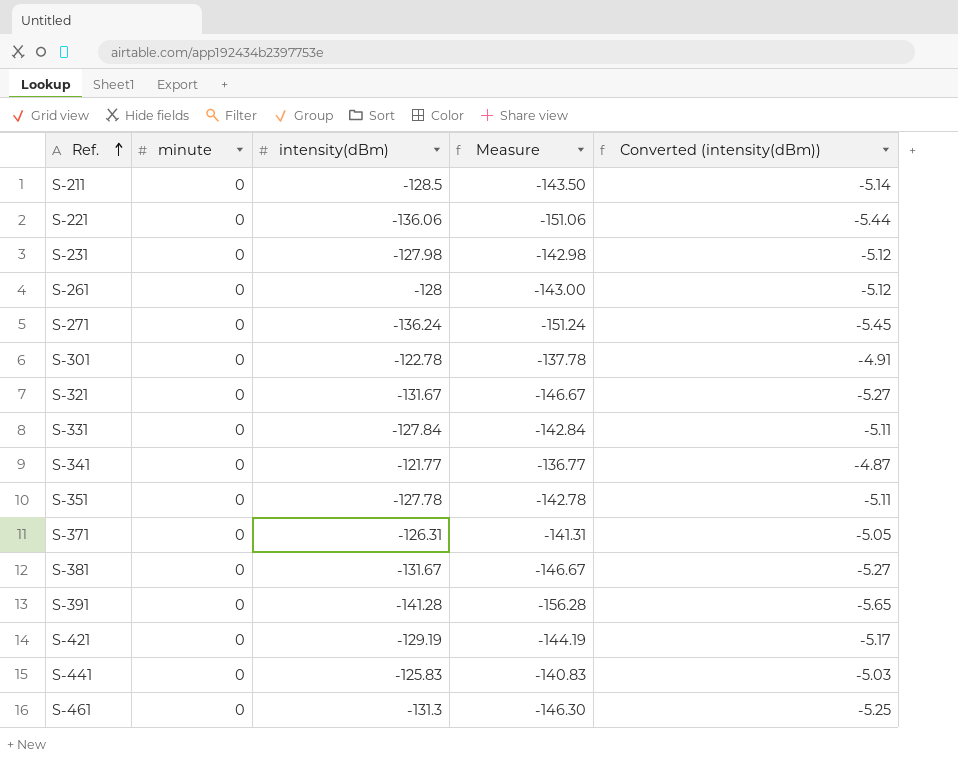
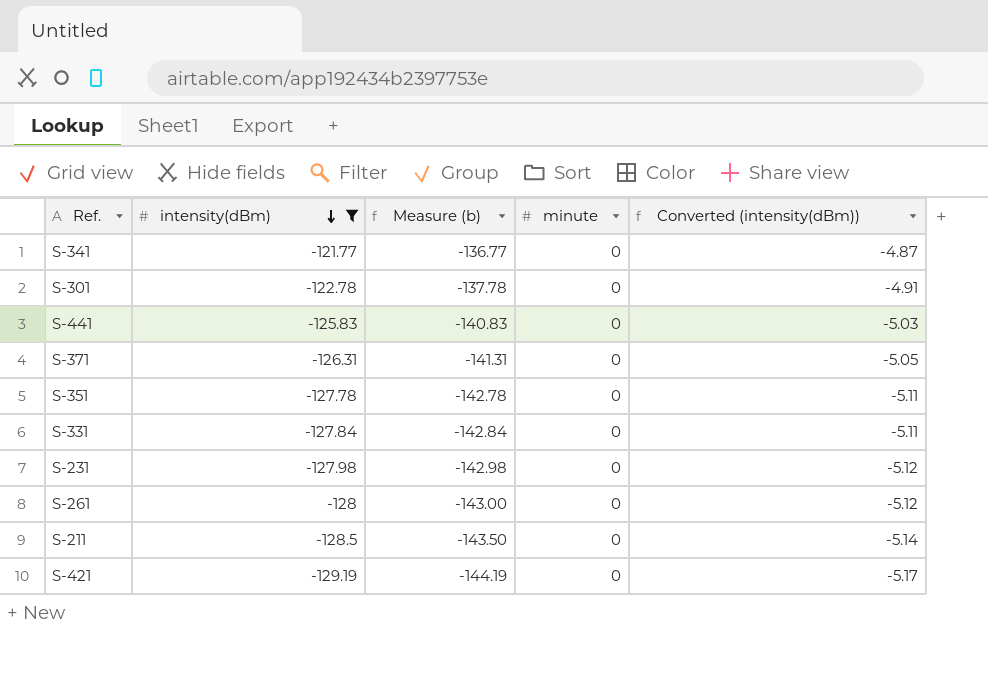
filter: none -> intensity(dBm) >= -129.19
row order: Ref. ascending -> intensity(dBm) descending
column name: Measure -> Measure (b)
column minute | position: 2 -> 4

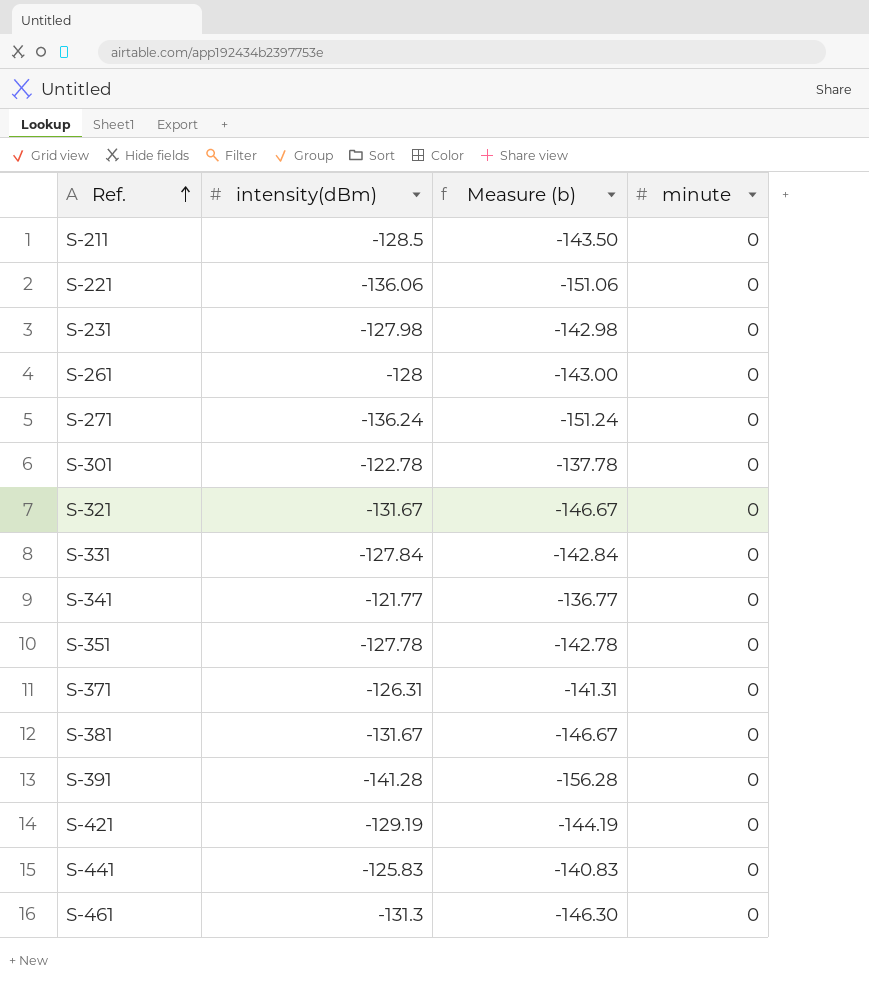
filter: intensity(dBm) >= -129.19 -> none
row order: intensity(dBm) descending -> Ref. ascending
column Converted (intensity(dBm)) | formula: [intensity(dBm)] * 0.04 -> none

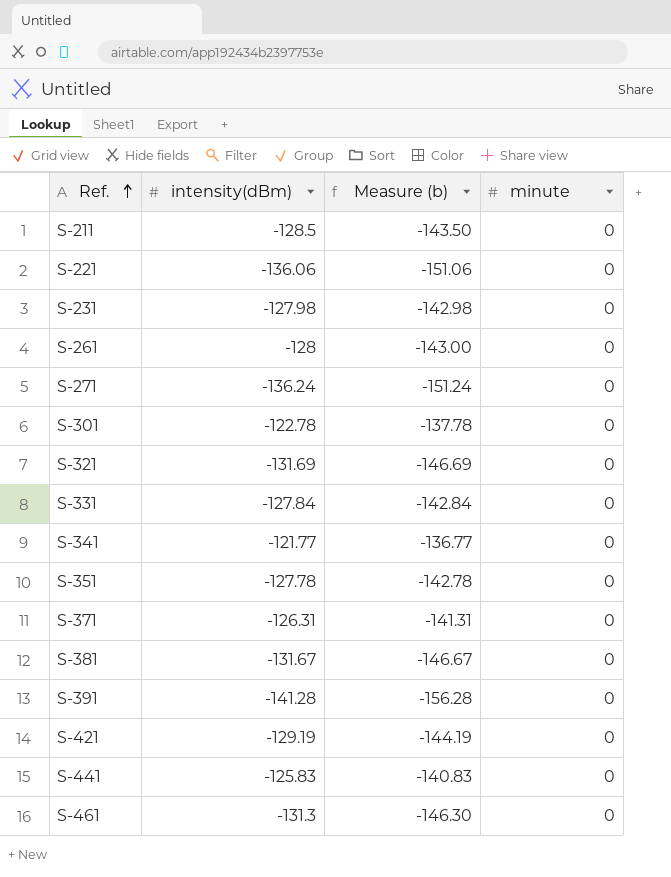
S-321 | intensity(dBm): -131.67 -> -131.69
S-321 | Measure (b): -146.67 -> -146.69

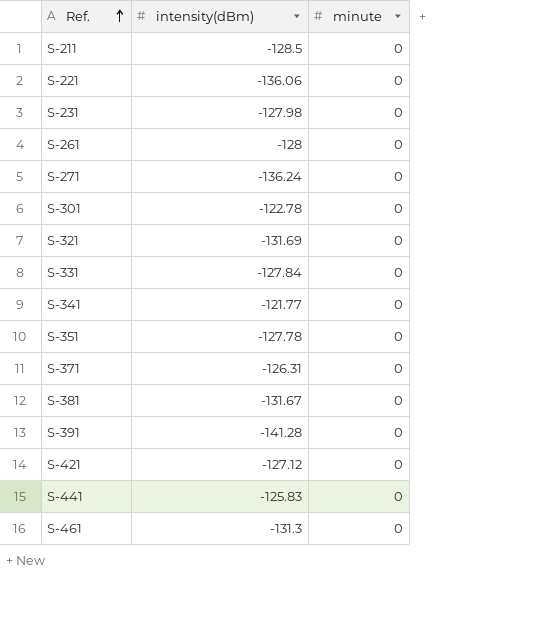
column Measure (b) | formula: [intensity(dBm)] - 15 -> none
S-421 | intensity(dBm): -129.19 -> -127.12

